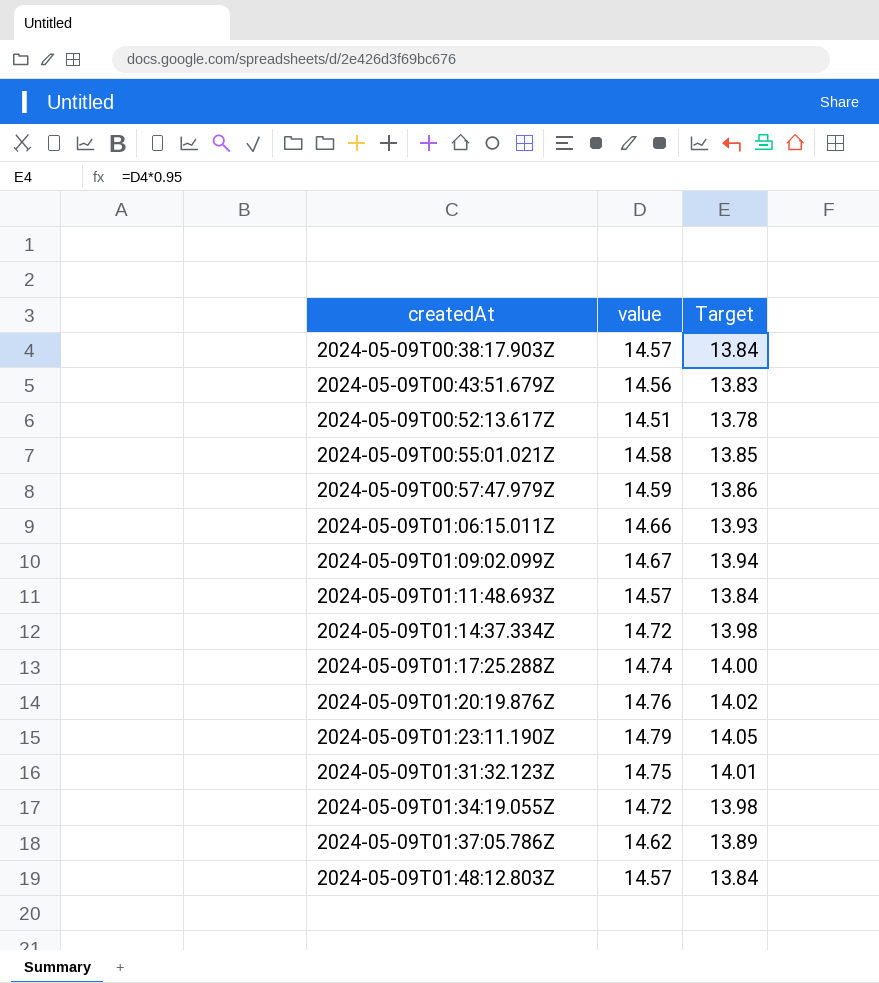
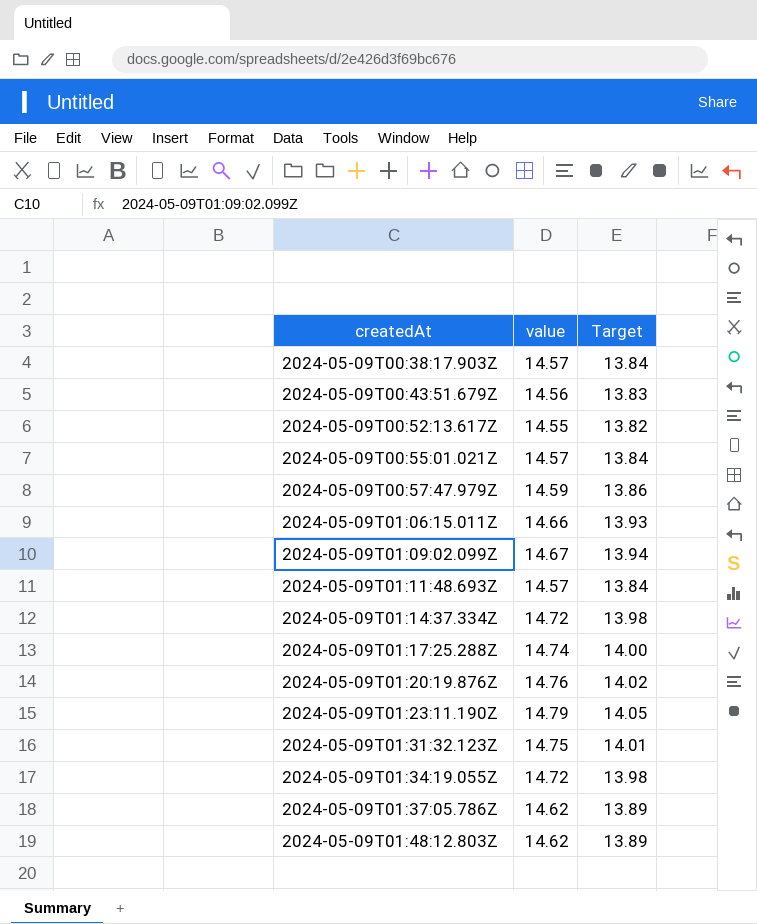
2024-05-09T00:52:13.617Z | value: 14.51 -> 14.55
2024-05-09T00:52:13.617Z | Target: 13.78 -> 13.82
2024-05-09T00:55:01.021Z | value: 14.58 -> 14.57
2024-05-09T00:55:01.021Z | Target: 13.85 -> 13.84
2024-05-09T01:48:12.803Z | value: 14.57 -> 14.62
2024-05-09T01:48:12.803Z | Target: 13.84 -> 13.89

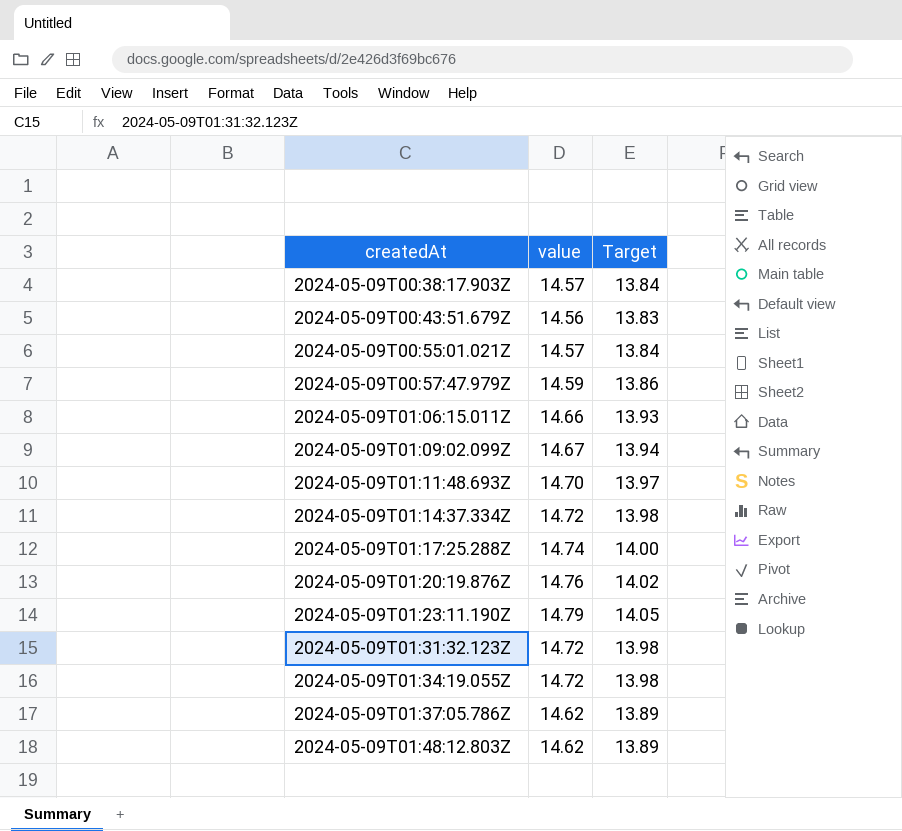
row 2024-05-09T00:52:13.617Z: 14.55 | 13.82 -> none
2024-05-09T01:11:48.693Z | value: 14.57 -> 14.70
2024-05-09T01:11:48.693Z | Target: 13.84 -> 13.97
2024-05-09T01:31:32.123Z | value: 14.75 -> 14.72
2024-05-09T01:31:32.123Z | Target: 14.01 -> 13.98

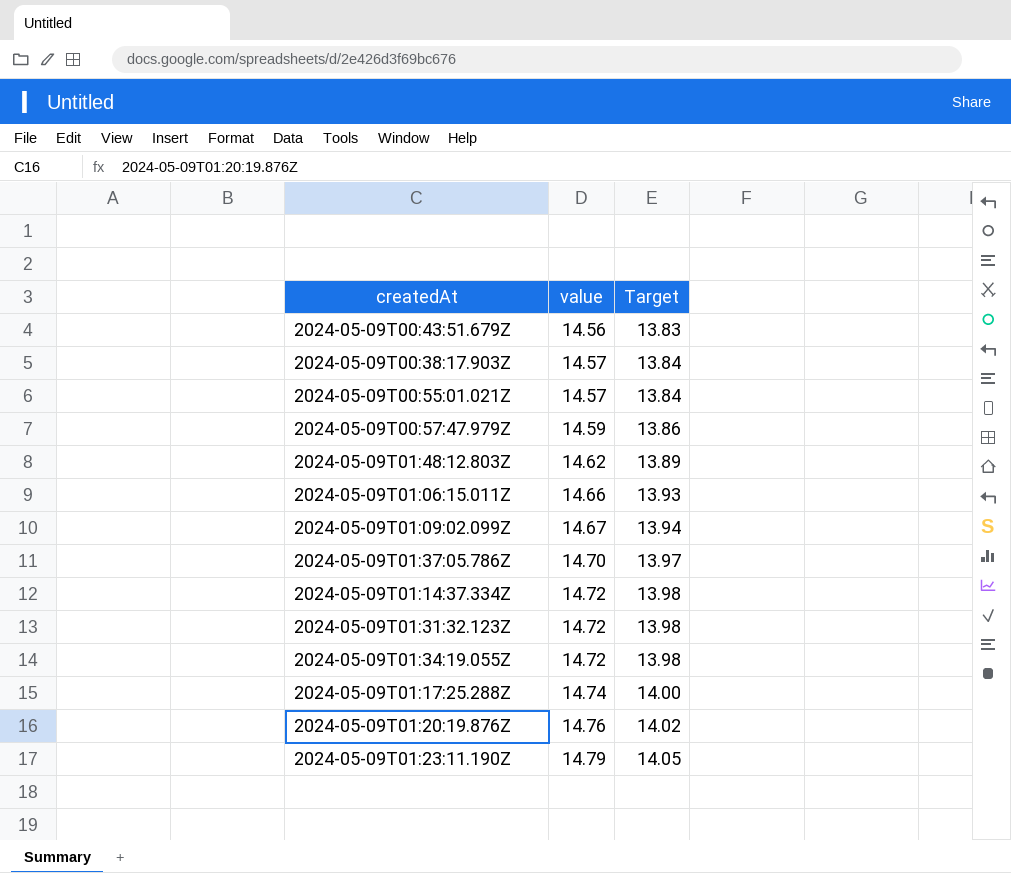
row order: createdAt ascending -> value ascending
row 2024-05-09T01:11:48.693Z: 14.70 | 13.97 -> none
2024-05-09T01:37:05.786Z | value: 14.62 -> 14.70
2024-05-09T01:37:05.786Z | Target: 13.89 -> 13.97

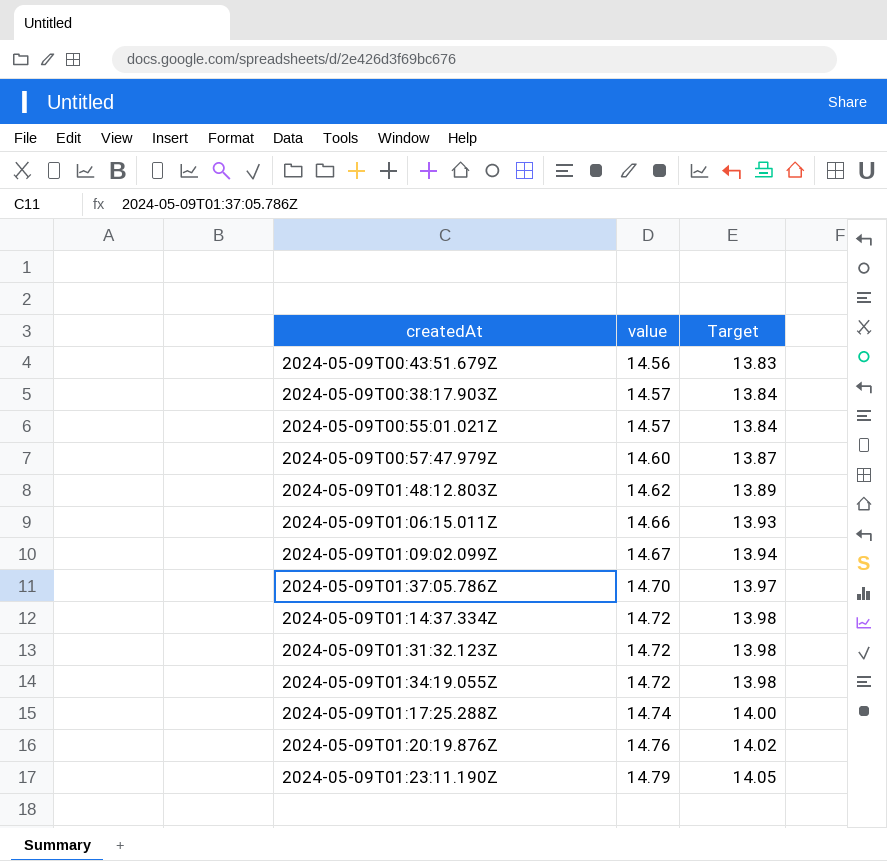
2024-05-09T00:57:47.979Z | value: 14.59 -> 14.60
2024-05-09T00:57:47.979Z | Target: 13.86 -> 13.87

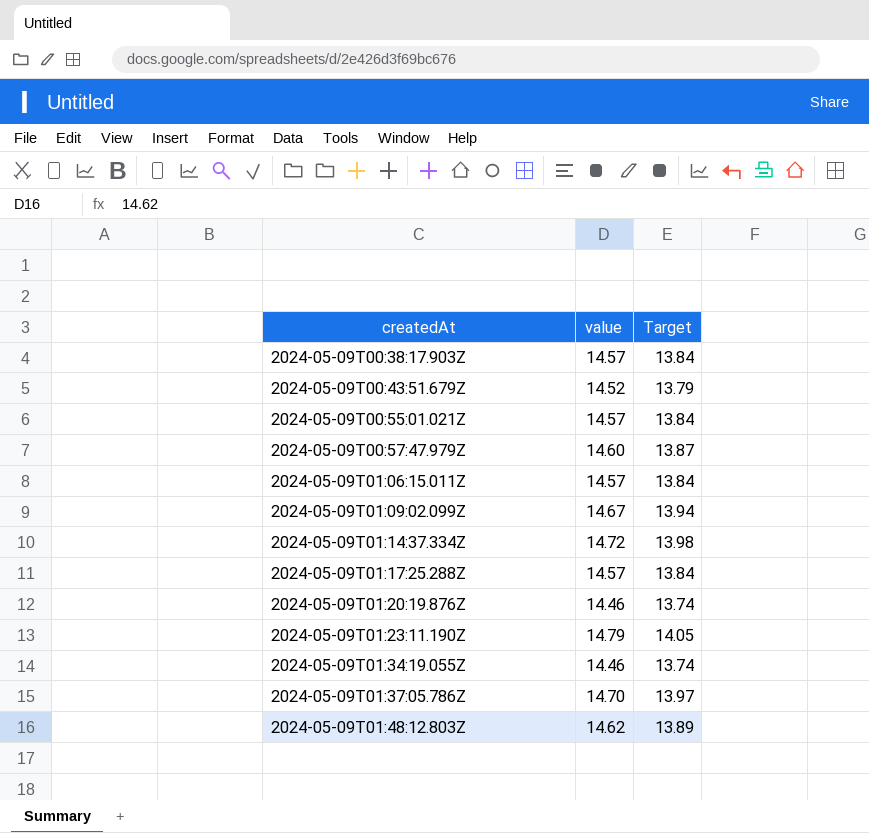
row order: value ascending -> createdAt ascending
row 2024-05-09T01:31:32.123Z: 14.72 | 13.98 -> none
2024-05-09T00:43:51.679Z | value: 14.56 -> 14.52
2024-05-09T00:43:51.679Z | Target: 13.83 -> 13.79
2024-05-09T01:06:15.011Z | value: 14.66 -> 14.57
2024-05-09T01:06:15.011Z | Target: 13.93 -> 13.84
2024-05-09T01:17:25.288Z | value: 14.74 -> 14.57
2024-05-09T01:17:25.288Z | Target: 14.00 -> 13.84
2024-05-09T01:20:19.876Z | value: 14.76 -> 14.46
2024-05-09T01:20:19.876Z | Target: 14.02 -> 13.74
2024-05-09T01:34:19.055Z | value: 14.72 -> 14.46
2024-05-09T01:34:19.055Z | Target: 13.98 -> 13.74

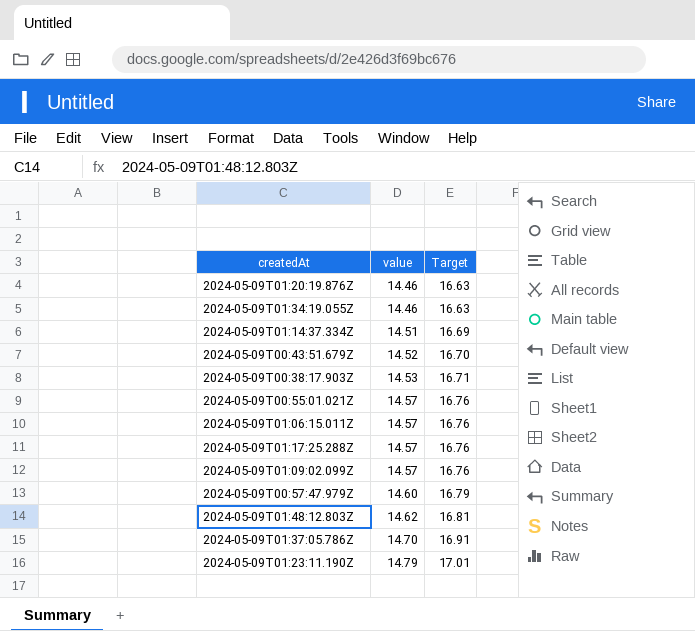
row order: createdAt ascending -> value ascending
column Target | formula: [value] * 0.95 -> [value] * 1.15
2024-05-09T01:14:37.334Z | value: 14.72 -> 14.51
2024-05-09T00:38:17.903Z | value: 14.57 -> 14.53
2024-05-09T01:09:02.099Z | value: 14.67 -> 14.57

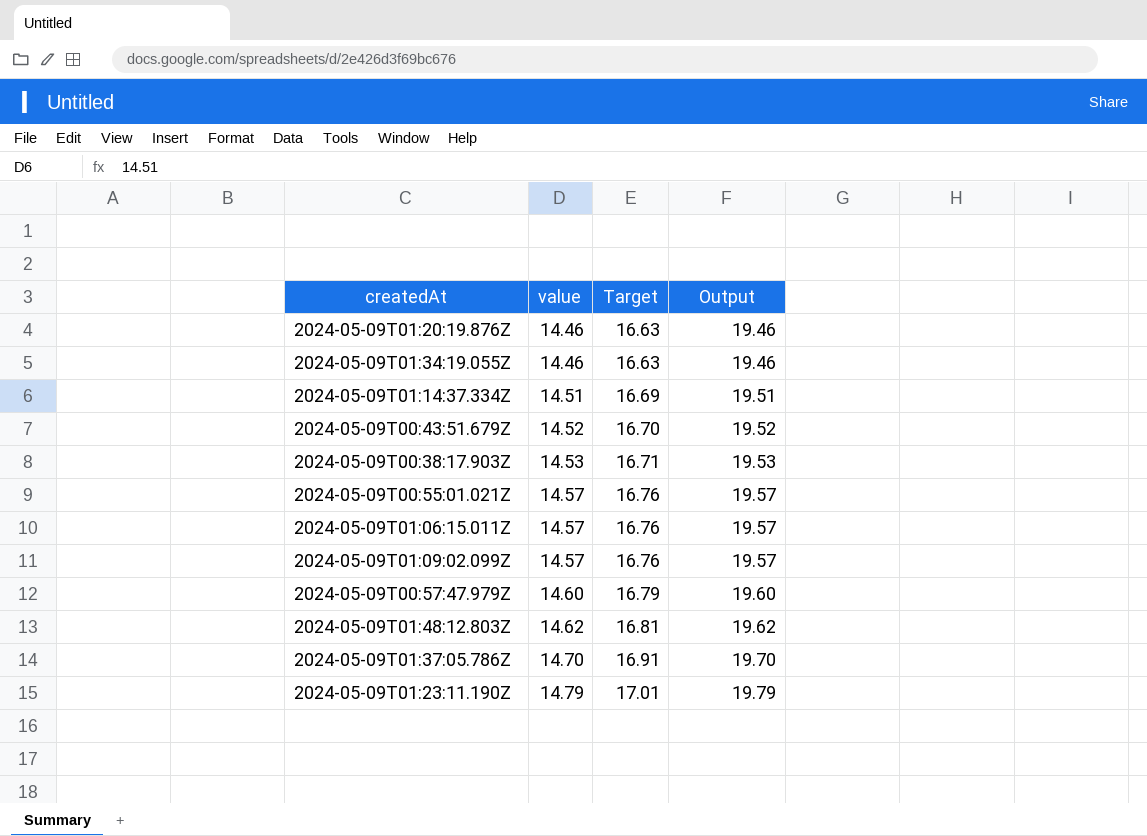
column Output | formula: none -> [value] + 5
row 2024-05-09T01:17:25.288Z: 14.57 | 16.76 -> none

